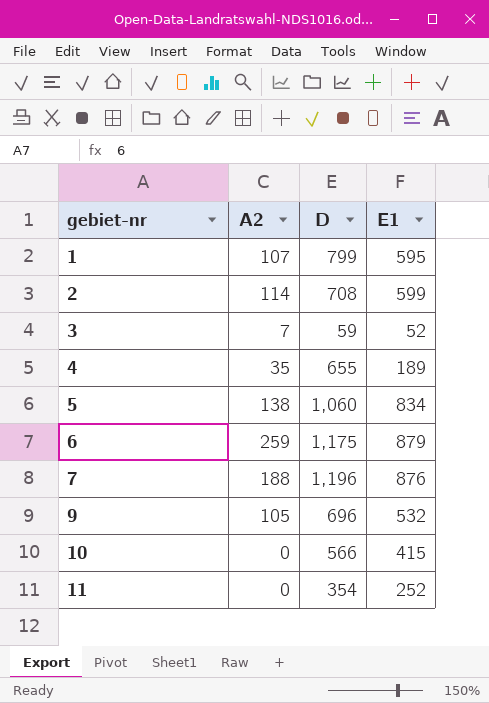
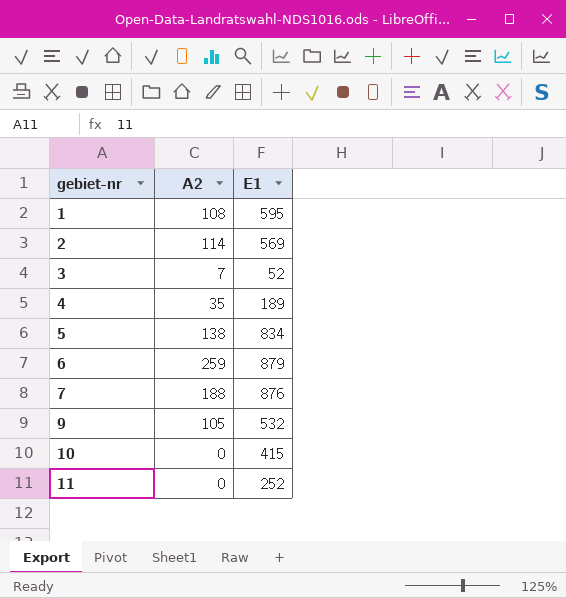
column D | position: 3 -> none
1 | A2: 107 -> 108
2 | E1: 599 -> 569

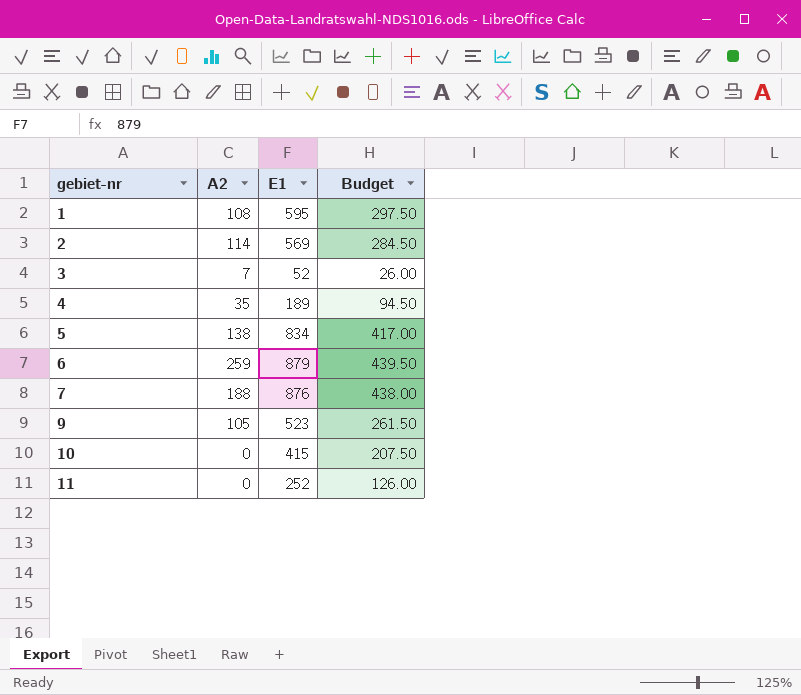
column Budget | formula: none -> [E1] * 0.5
9 | E1: 532 -> 523

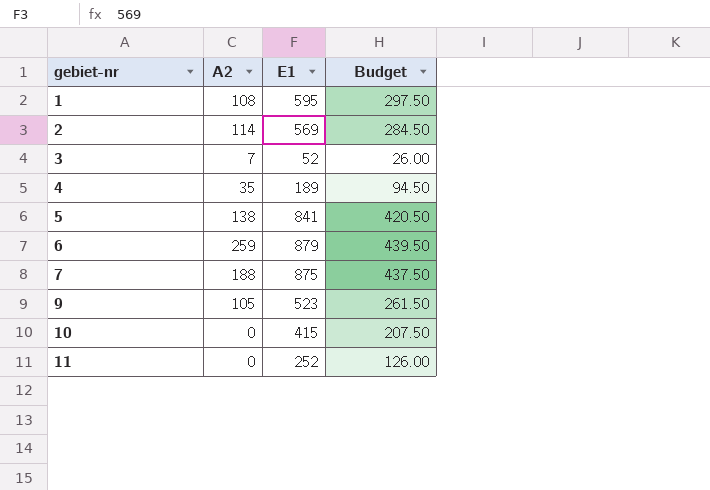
5 | E1: 834 -> 841
5 | Budget: 417.00 -> 420.50
7 | E1: 876 -> 875
7 | Budget: 438.00 -> 437.50

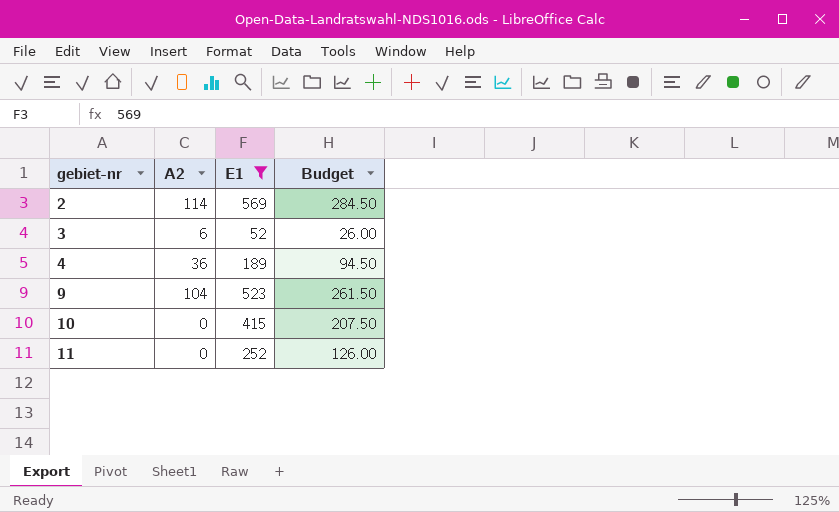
filter: none -> E1 <= 569
3 | A2: 7 -> 6
4 | A2: 35 -> 36
9 | A2: 105 -> 104

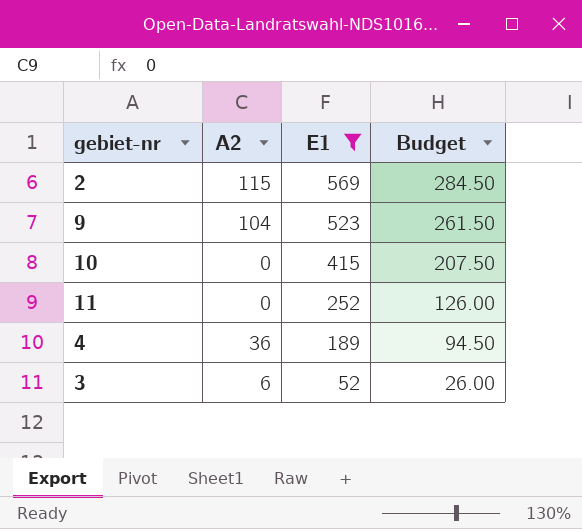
row order: gebiet-nr ascending -> E1 descending
2 | A2: 114 -> 115

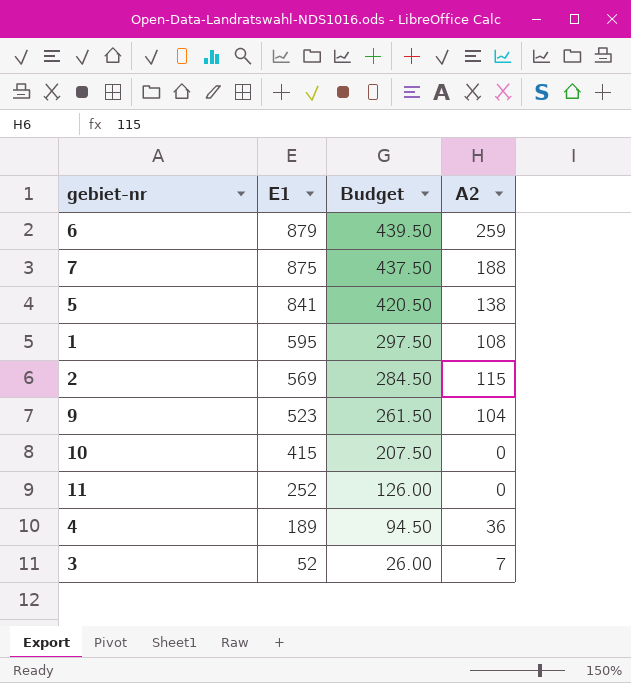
filter: E1 <= 569 -> none
column A2 | position: 2 -> 4
3 | A2: 6 -> 7

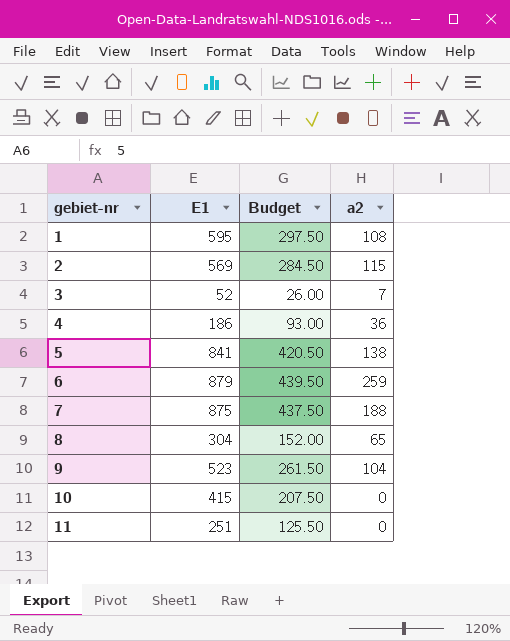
row order: E1 descending -> gebiet-nr ascending
column name: A2 -> a2
4 | E1: 189 -> 186
4 | Budget: 94.50 -> 93.00
row 8: none -> 304 | 152.00 | 65
11 | E1: 252 -> 251
11 | Budget: 126.00 -> 125.50

